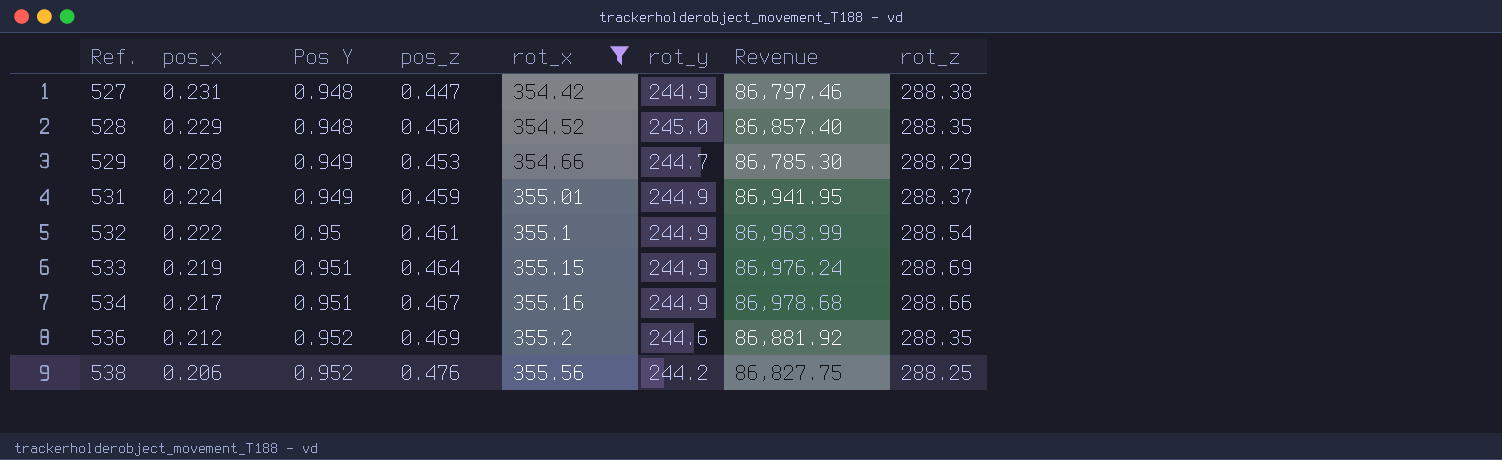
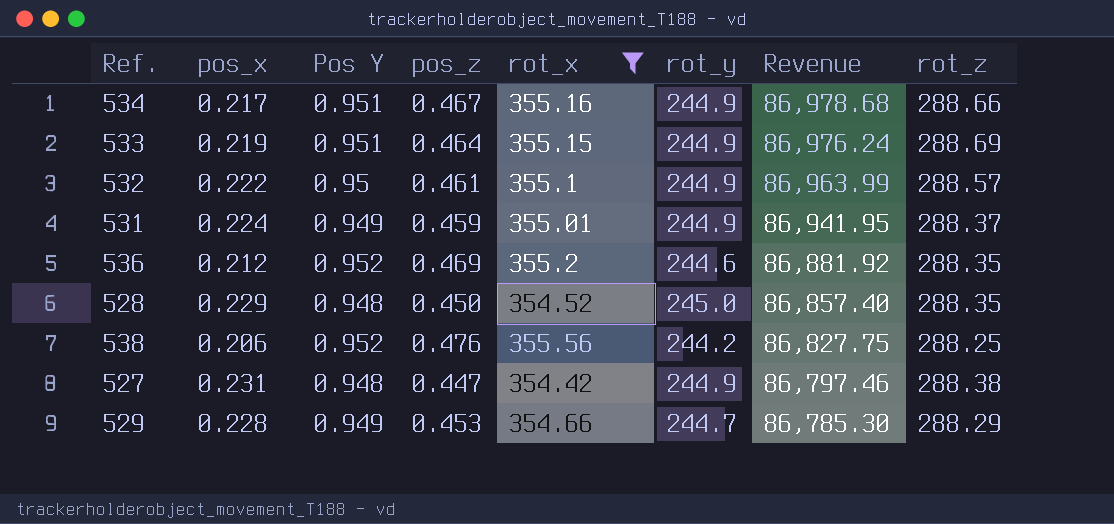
row order: Ref. ascending -> Revenue descending
532 | rot_z: 288.54 -> 288.57

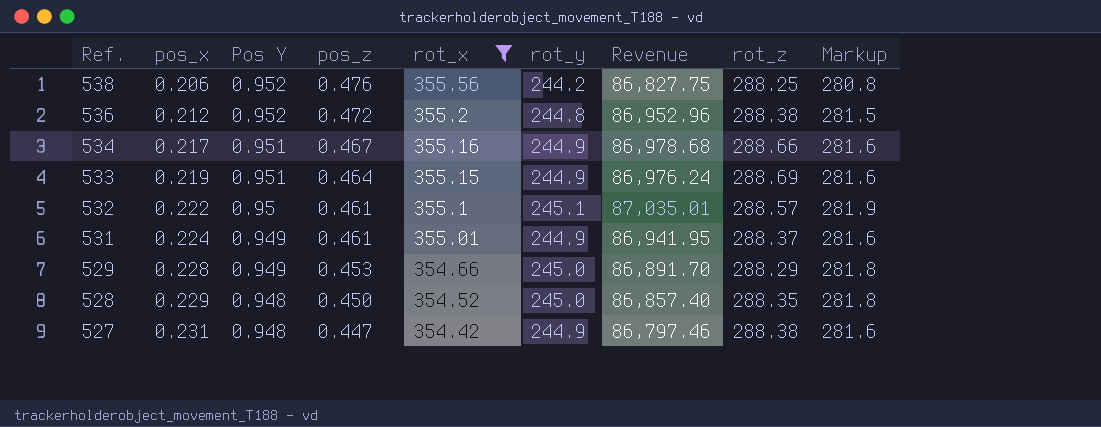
row order: Revenue descending -> Ref. descending
column Markup | formula: none -> [rot_y] * 1.15
536 | pos_z: 0.469 -> 0.472
536 | rot_y: 244.6 -> 244.8
536 | Revenue: 86,881.92 -> 86,952.96
536 | rot_z: 288.35 -> 288.38
532 | rot_y: 244.9 -> 245.1
532 | Revenue: 86,963.99 -> 87,035.01
531 | pos_z: 0.459 -> 0.461
529 | rot_y: 244.7 -> 245.0
529 | Revenue: 86,785.30 -> 86,891.70

